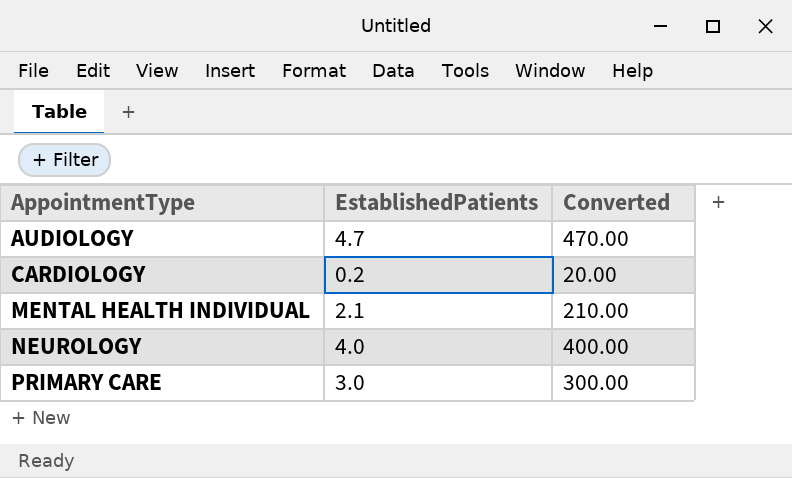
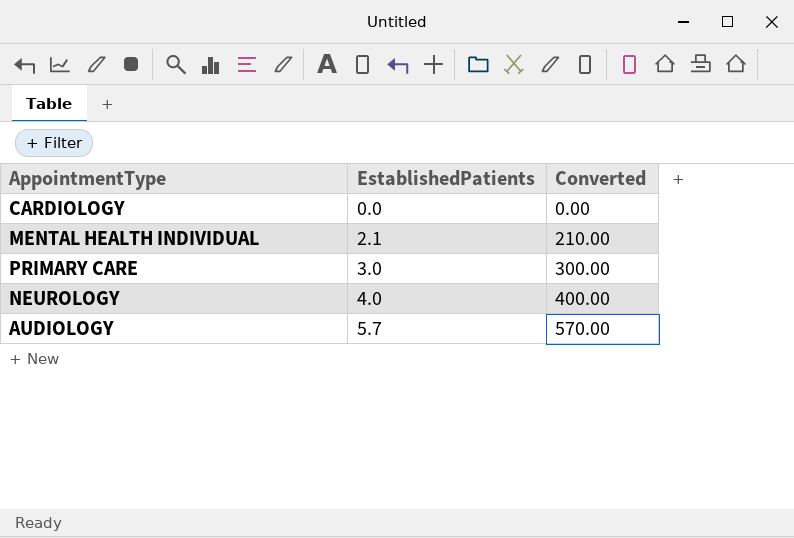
row order: AppointmentType ascending -> EstablishedPatients ascending
CARDIOLOGY | EstablishedPatients: 0.2 -> 0.0
CARDIOLOGY | Converted: 20.00 -> 0.00
AUDIOLOGY | EstablishedPatients: 4.7 -> 5.7
AUDIOLOGY | Converted: 470.00 -> 570.00

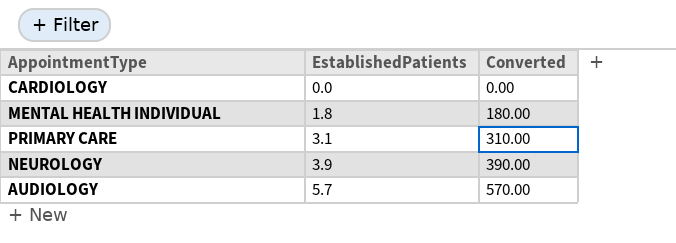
MENTAL HEALTH INDIVIDUAL | EstablishedPatients: 2.1 -> 1.8
MENTAL HEALTH INDIVIDUAL | Converted: 210.00 -> 180.00
PRIMARY CARE | EstablishedPatients: 3.0 -> 3.1
PRIMARY CARE | Converted: 300.00 -> 310.00
NEUROLOGY | EstablishedPatients: 4.0 -> 3.9
NEUROLOGY | Converted: 400.00 -> 390.00

